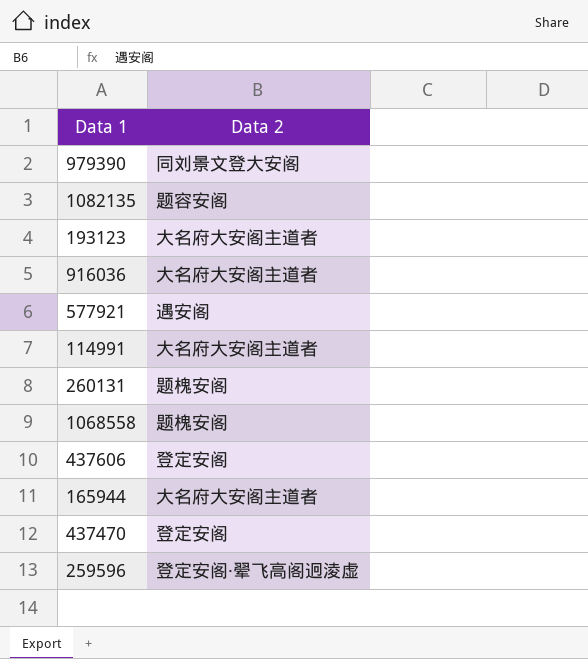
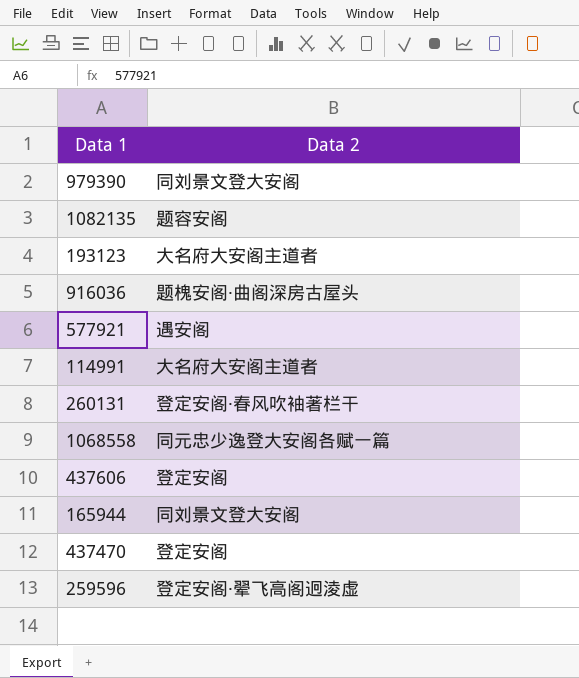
916036 | Data 2: 大名府大安阁主道者 -> 题槐安阁·曲阁深房古屋头
260131 | Data 2: 题槐安阁 -> 登定安阁·春风吹袖著栏干
1068558 | Data 2: 题槐安阁 -> 同元忠少逸登大安阁各赋一篇
165944 | Data 2: 大名府大安阁主道者 -> 同刘景文登大安阁

